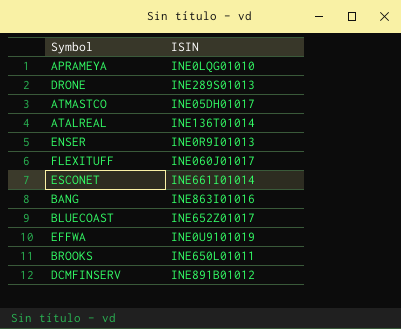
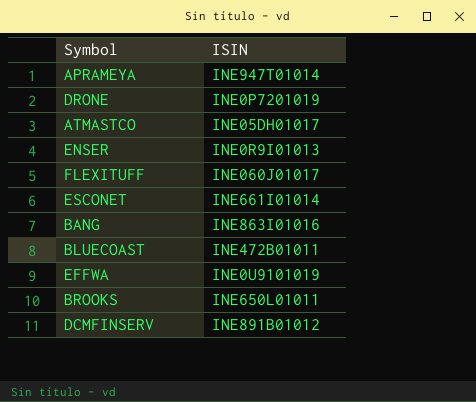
row ATALREAL: INE136T01014 -> none
APRAMEYA | ISIN: INE0LQG01010 -> INE947T01014
DRONE | ISIN: INE289S01013 -> INE0P7201019
BLUECOAST | ISIN: INE652Z01017 -> INE472B01011

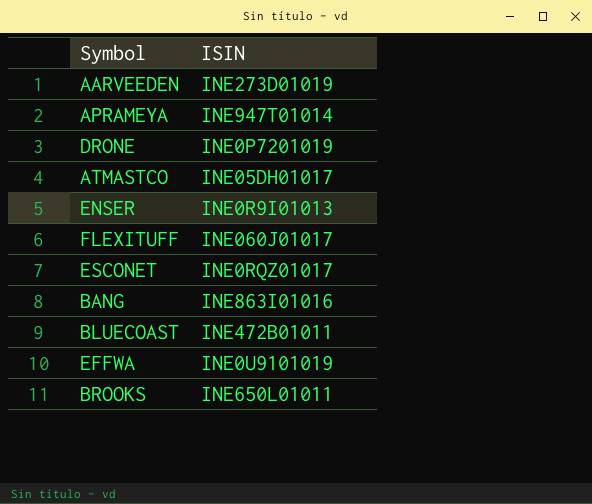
row DCMFINSERV: INE891B01012 -> none
row AARVEEDEN: none -> INE273D01019
ESCONET | ISIN: INE661I01014 -> INE0RQZ01017

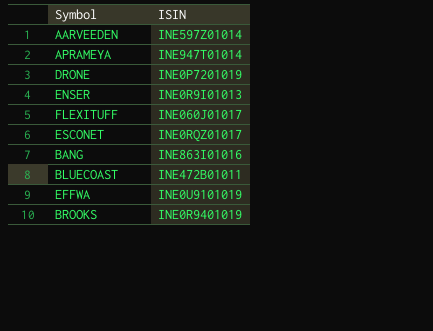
row ATMASTCO: INE05DH01017 -> none
AARVEEDEN | ISIN: INE273D01019 -> INE597Z01014
BROOKS | ISIN: INE650L01011 -> INE0R9401019

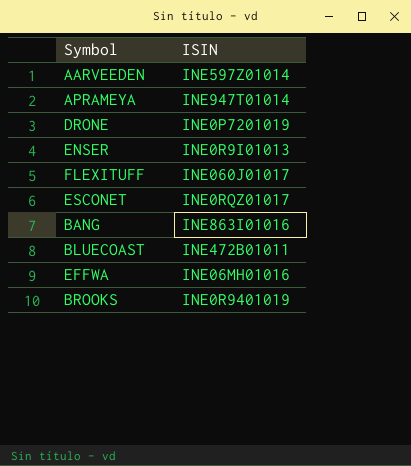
EFFWA | ISIN: INE0U9101019 -> INE06MH01016

